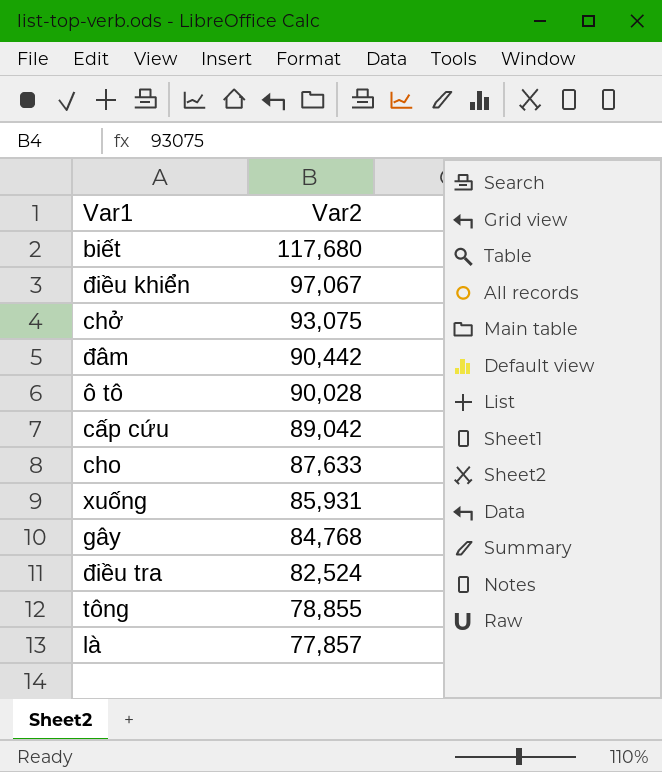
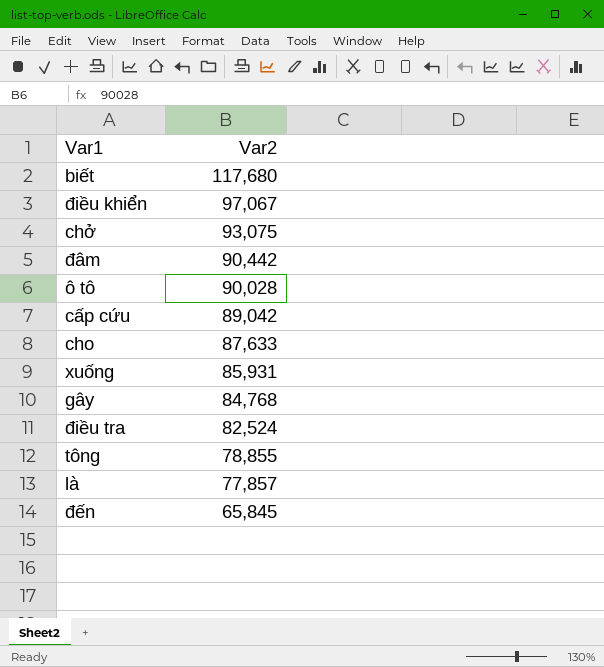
row đến: none -> 65,845

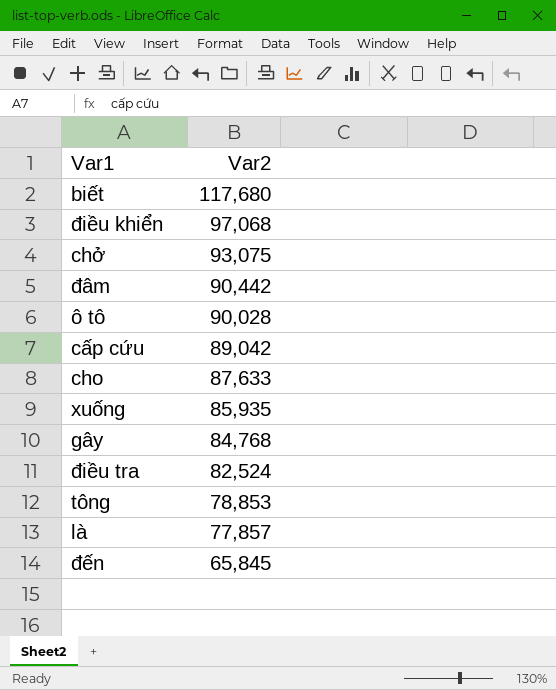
điều khiển | Var2: 97,067 -> 97,068
xuống | Var2: 85,931 -> 85,935
tông | Var2: 78,855 -> 78,853

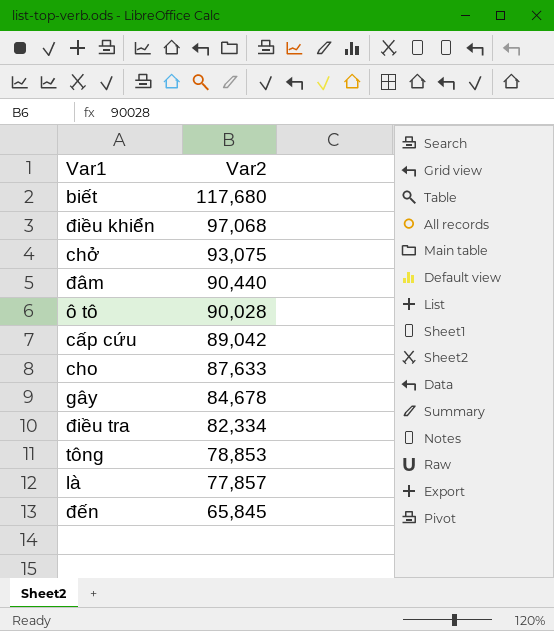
row xuống: 85,935 -> none
đâm | Var2: 90,442 -> 90,440
gây | Var2: 84,768 -> 84,678
điều tra | Var2: 82,524 -> 82,334

